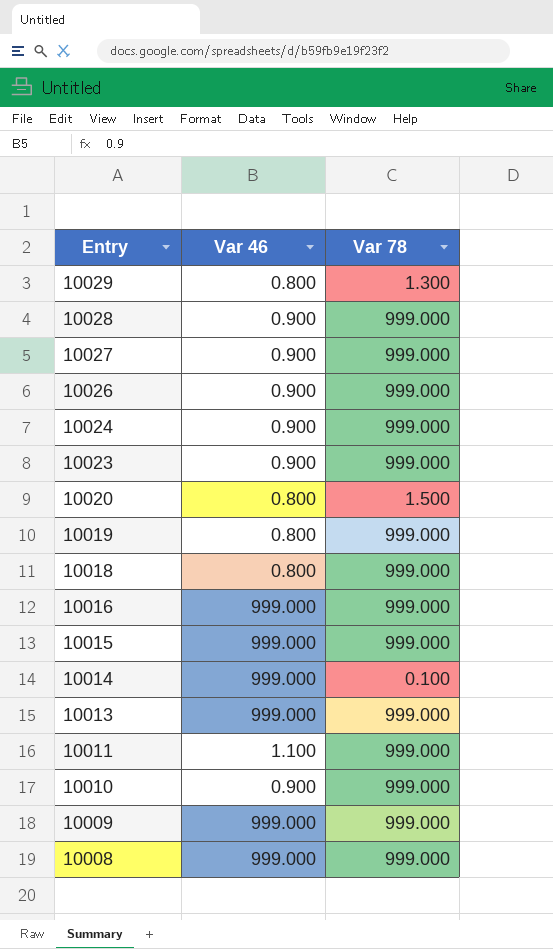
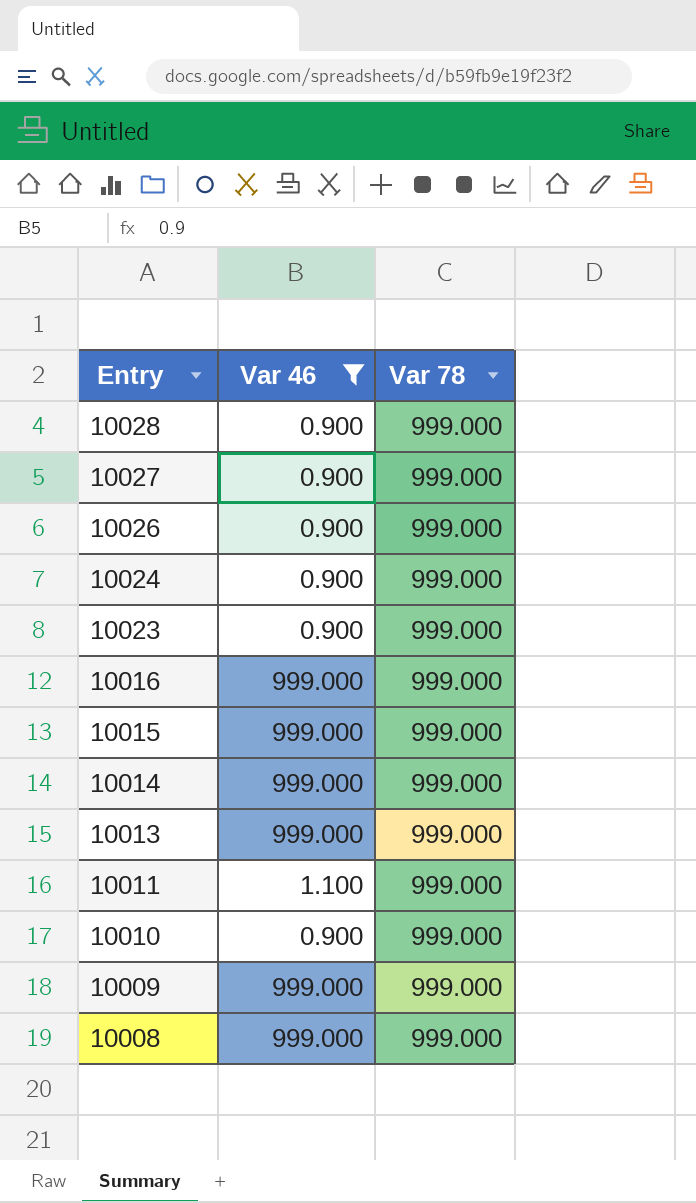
filter: none -> Var 46 != 0.800
10014 | Var 78: 0.100 -> 999.000

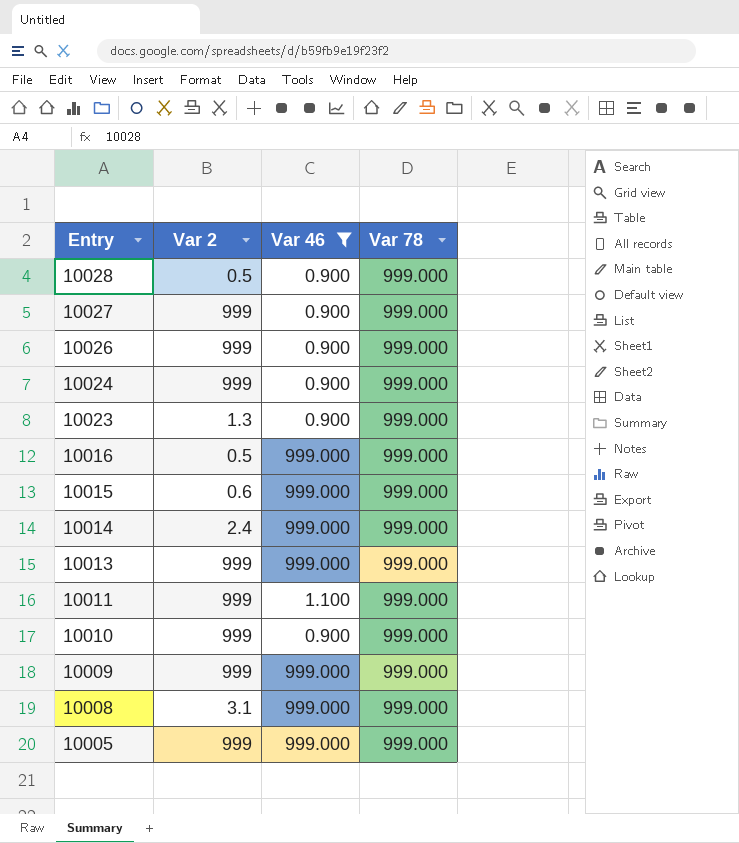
column Var 2 | position: none -> 2
row 10005: none -> 999 | 999.000 | 999.000

